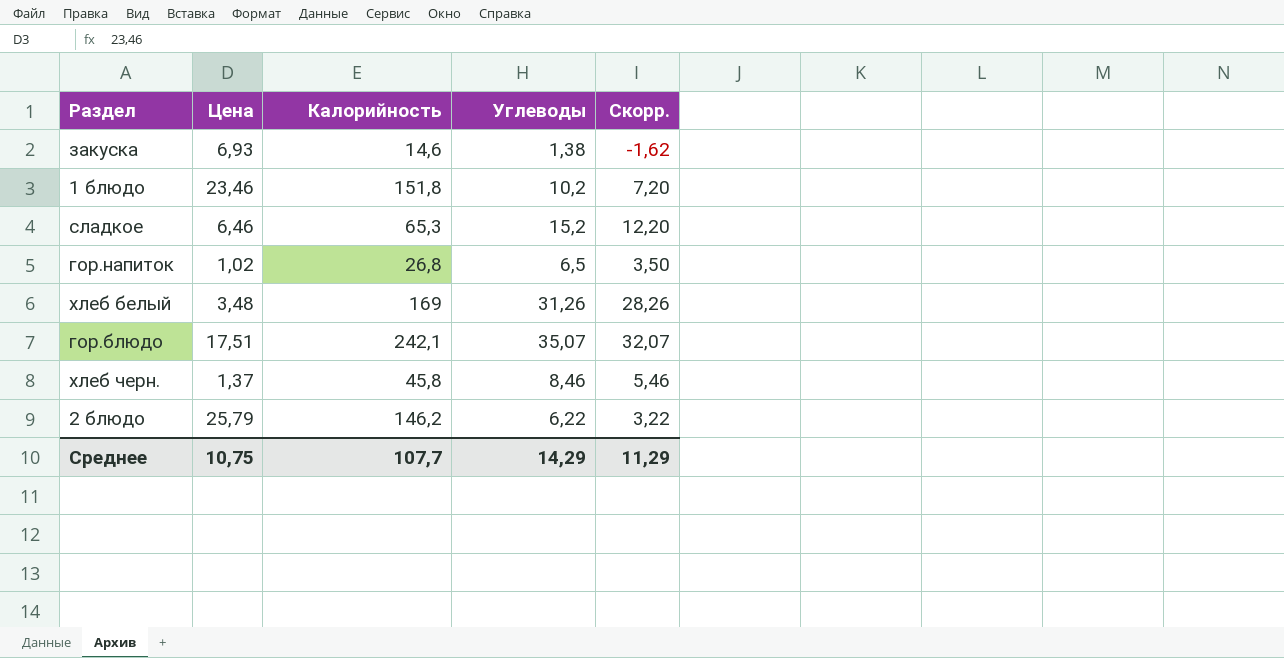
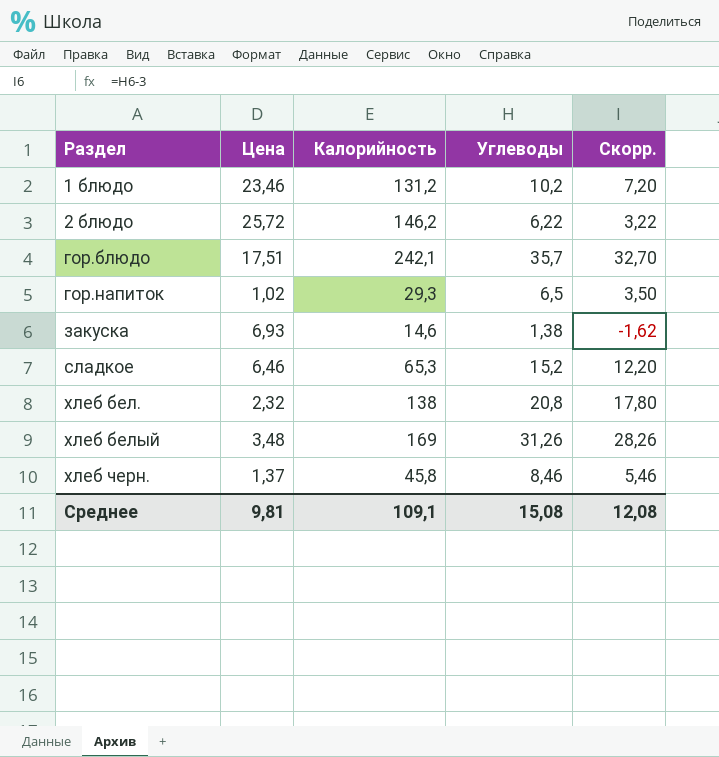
row order: none -> Раздел ascending
1 блюдо | Калорийность: 151,8 -> 131,2
2 блюдо | Цена: 25,79 -> 25,72
гор.блюдо | Углеводы: 35,07 -> 35,7
гор.блюдо | Скорр.: 32,07 -> 32,70
гор.напиток | Калорийность: 26,8 -> 29,3
row хлеб бел.: none -> 2,32 | 138 | 20,8 | 17,80
Среднее | Цена: 10,75 -> 9,81
Среднее | Калорийность: 107,7 -> 109,1
Среднее | Углеводы: 14,29 -> 15,08
Среднее | Скорр.: 11,29 -> 12,08

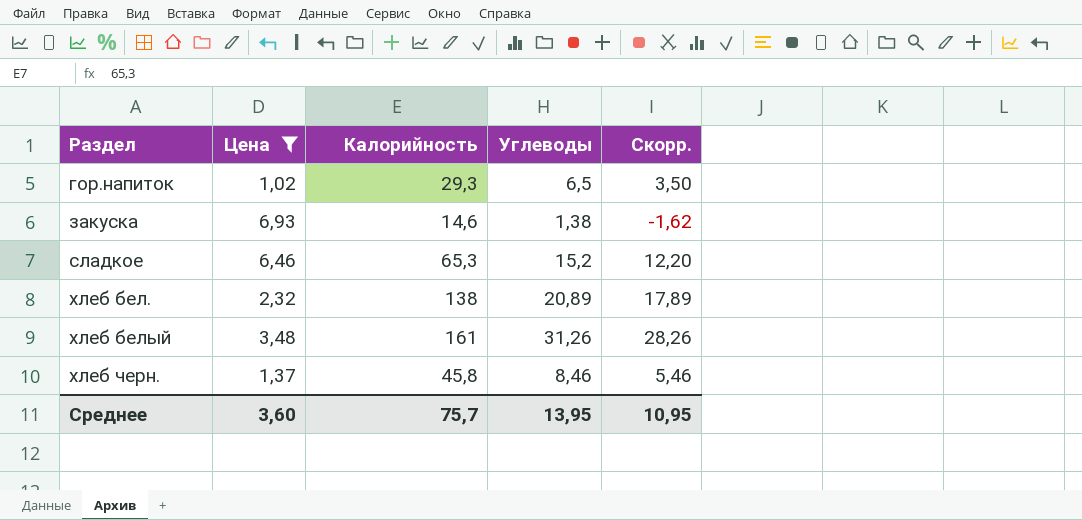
filter: none -> Цена <= 6,93
хлеб бел. | Углеводы: 20,8 -> 20,89
хлеб бел. | Скорр.: 17,80 -> 17,89
хлеб белый | Калорийность: 169 -> 161
Среднее | Цена: 9,81 -> 3,60
Среднее | Калорийность: 109,1 -> 75,7
Среднее | Углеводы: 15,08 -> 13,95
Среднее | Скорр.: 12,08 -> 10,95

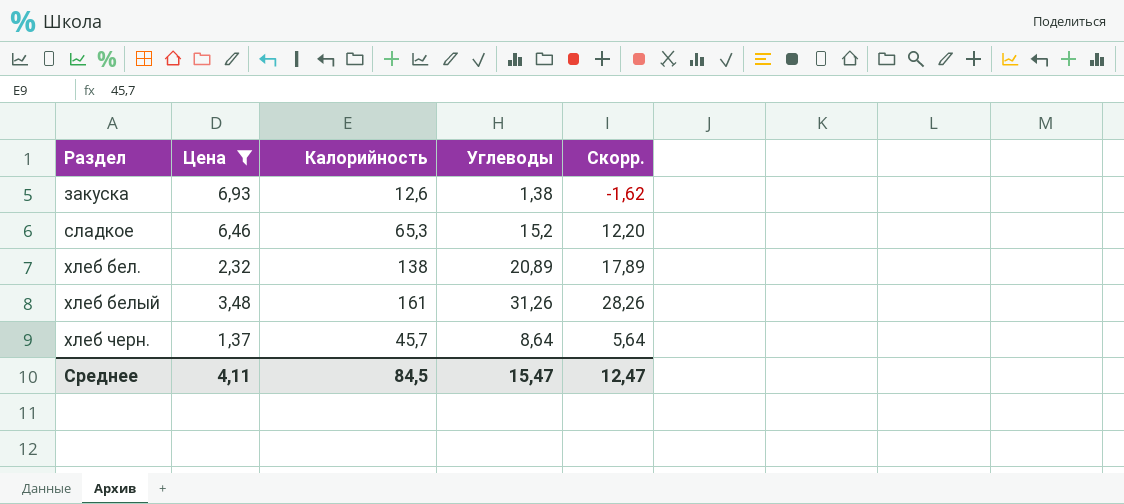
row гор.напиток: 1,02 | 29,3 | 6,5 | 3,50 -> none
закуска | Калорийность: 14,6 -> 12,6
хлеб черн. | Калорийность: 45,8 -> 45,7
хлеб черн. | Углеводы: 8,46 -> 8,64
хлеб черн. | Скорр.: 5,46 -> 5,64
Среднее | Цена: 3,60 -> 4,11
Среднее | Калорийность: 75,7 -> 84,5
Среднее | Углеводы: 13,95 -> 15,47
Среднее | Скорр.: 10,95 -> 12,47

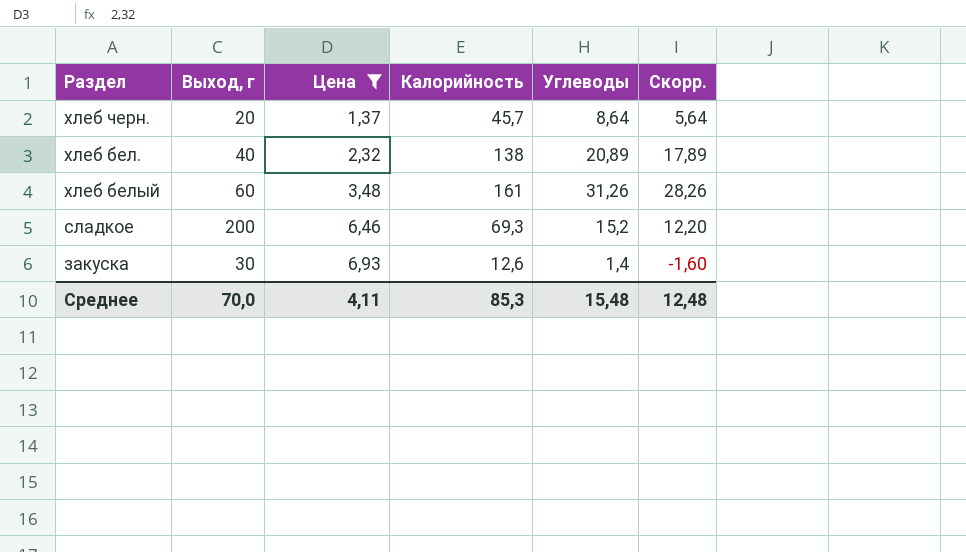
row order: Раздел ascending -> Цена ascending
column Выход, г | position: none -> 2
сладкое | Калорийность: 65,3 -> 69,3
закуска | Углеводы: 1,38 -> 1,4
закуска | Скорр.: -1,62 -> -1,60
Среднее | Калорийность: 84,5 -> 85,3
Среднее | Углеводы: 15,47 -> 15,48
Среднее | Скорр.: 12,47 -> 12,48

